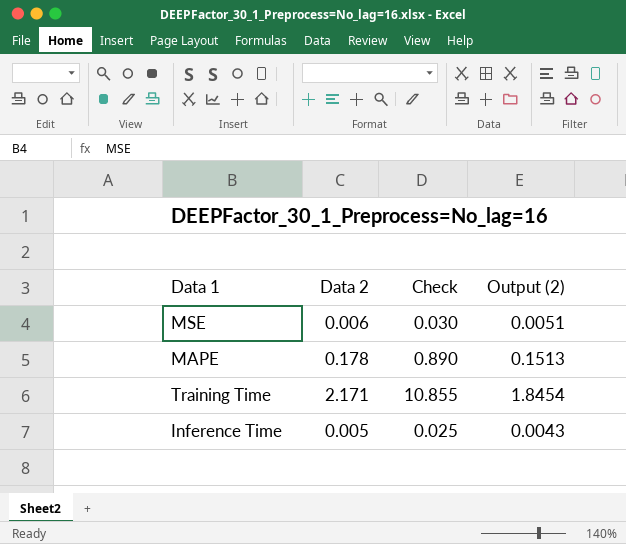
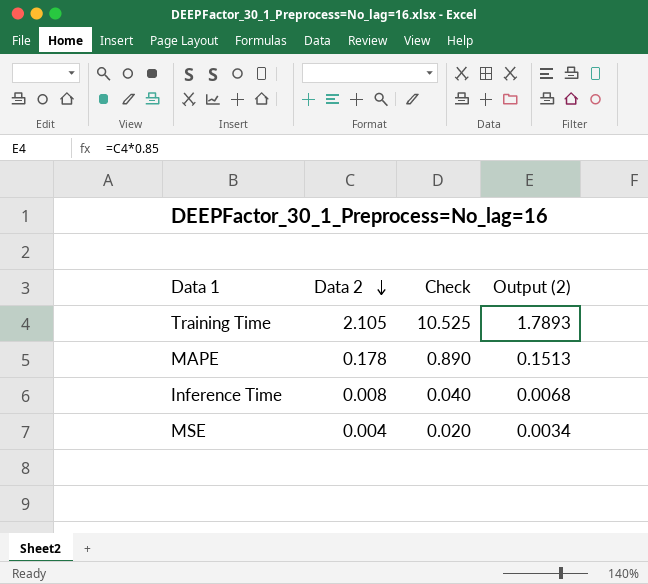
row order: none -> Data 2 descending
Training Time | Data 2: 2.171 -> 2.105
Training Time | Check: 10.855 -> 10.525
Training Time | Output (2): 1.8454 -> 1.7893
Inference Time | Data 2: 0.005 -> 0.008
Inference Time | Check: 0.025 -> 0.040
Inference Time | Output (2): 0.0043 -> 0.0068
MSE | Data 2: 0.006 -> 0.004
MSE | Check: 0.030 -> 0.020
MSE | Output (2): 0.0051 -> 0.0034

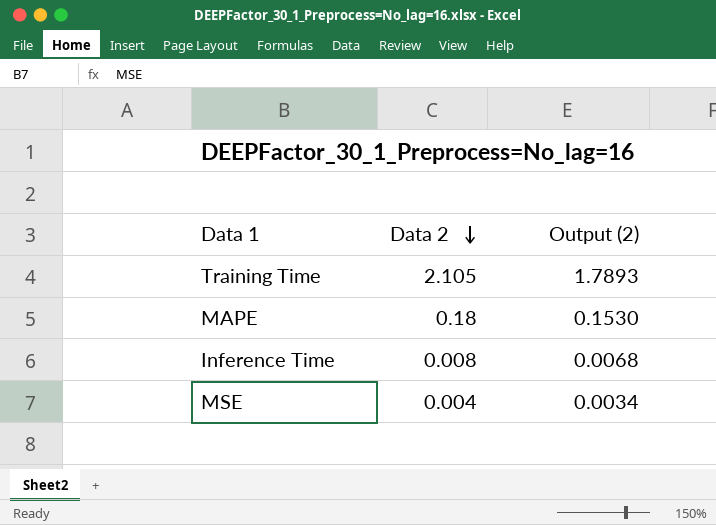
column Check | formula: [Data 2] * 5 -> none
MAPE | Data 2: 0.178 -> 0.18
MAPE | Output (2): 0.1513 -> 0.1530

